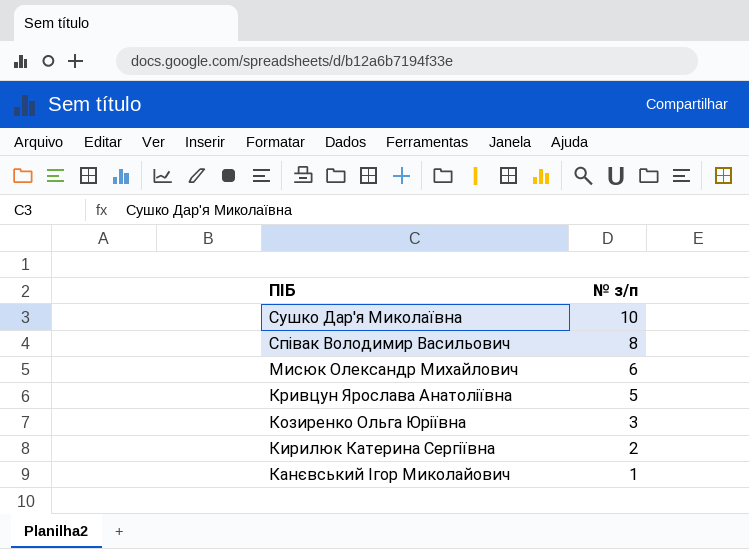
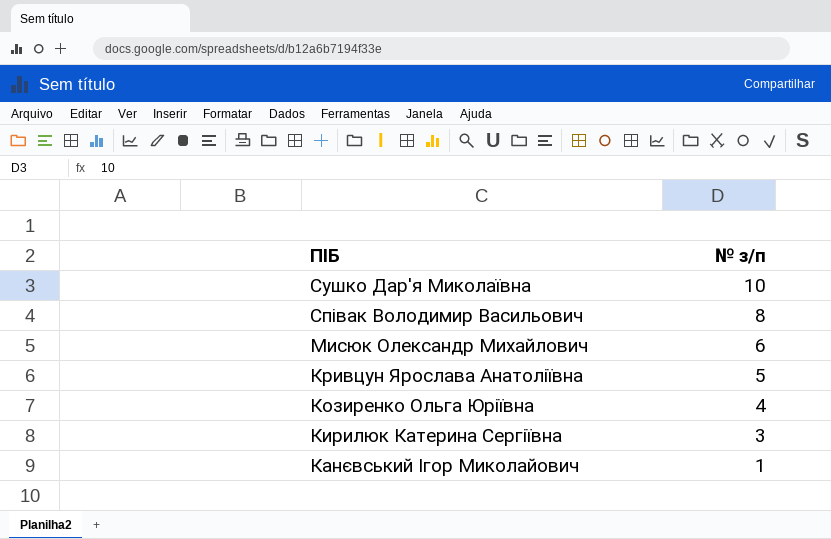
Козиренко Ольга Юріївна | № з/п: 3 -> 4
Кирилюк Катерина Сергіївна | № з/п: 2 -> 3

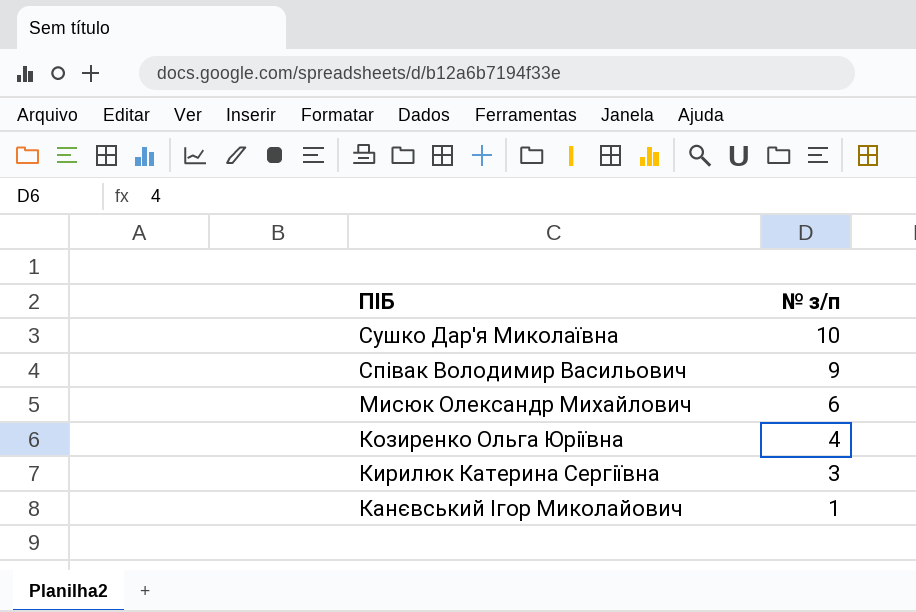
row Кривцун Ярослава Анатоліївна: 5 -> none
Співак Володимир Васильович | № з/п: 8 -> 9

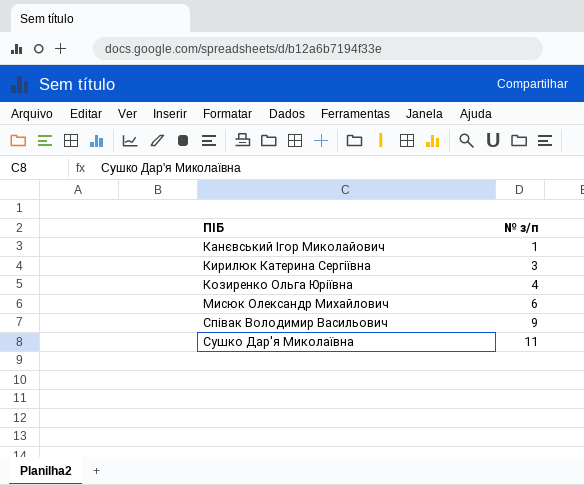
row order: ПІБ descending -> ПІБ ascending
Сушко Дар'я Миколаївна | № з/п: 10 -> 11

